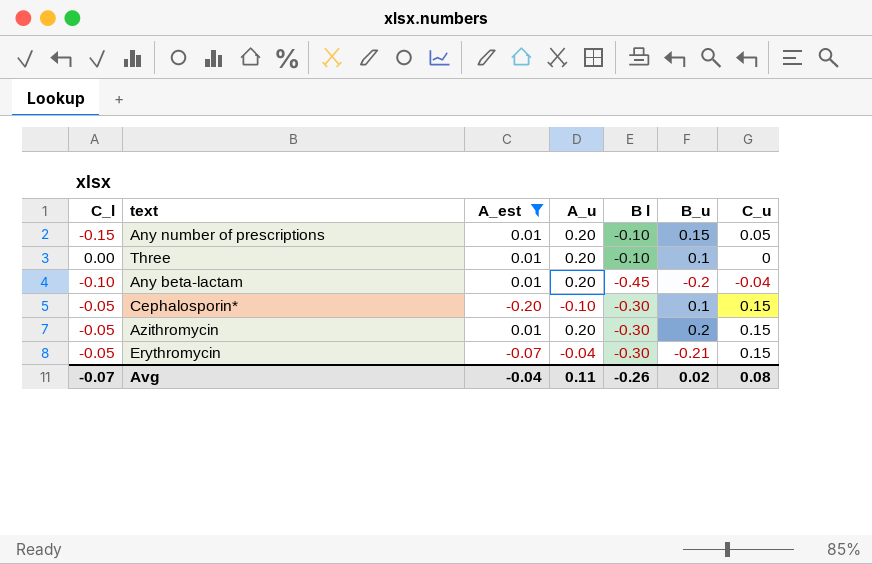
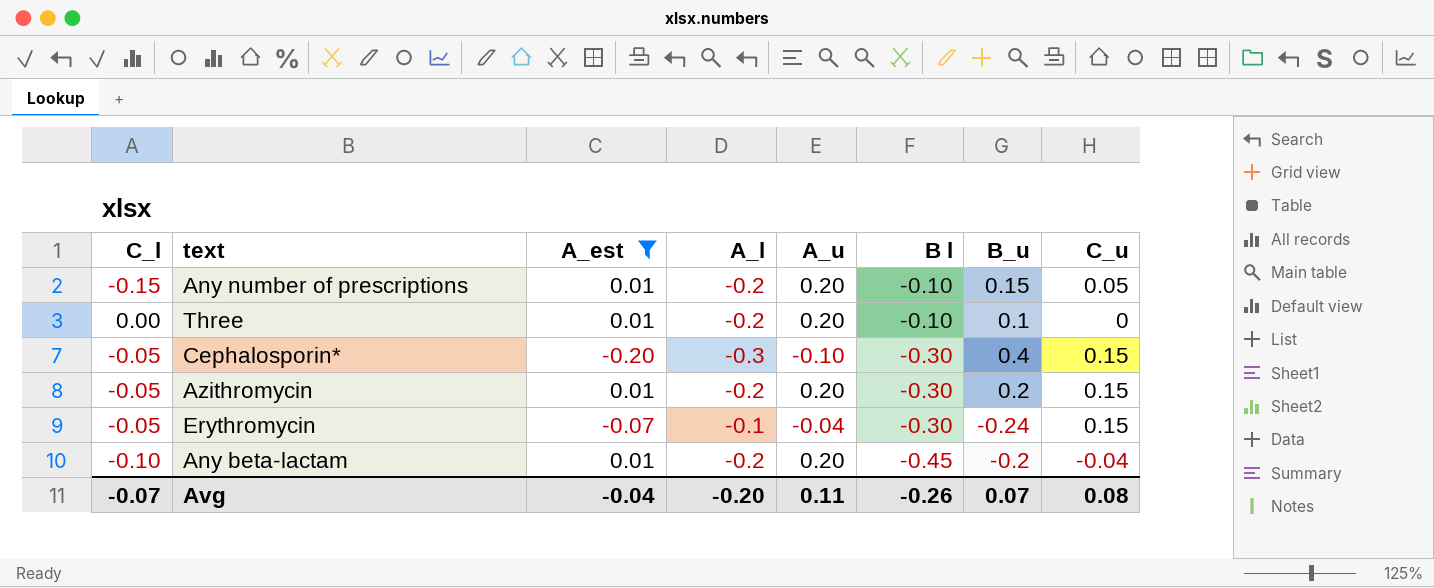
row order: none -> B l descending
column A_l | position: none -> 4
Cephalosporin* | B_u: 0.1 -> 0.4
Erythromycin | B_u: -0.21 -> -0.24
Avg | B_u: 0.02 -> 0.07

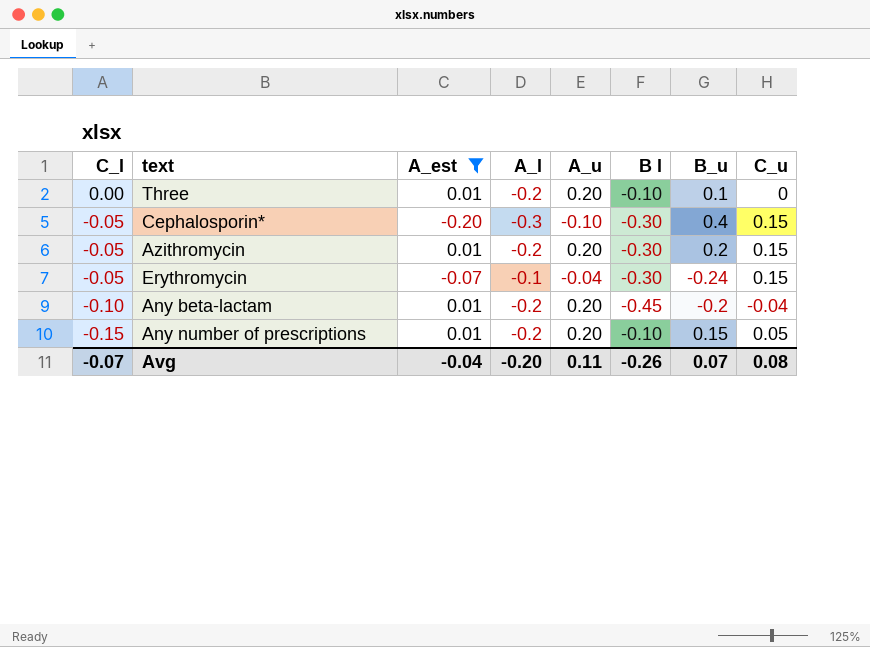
row order: B l descending -> C_l descending

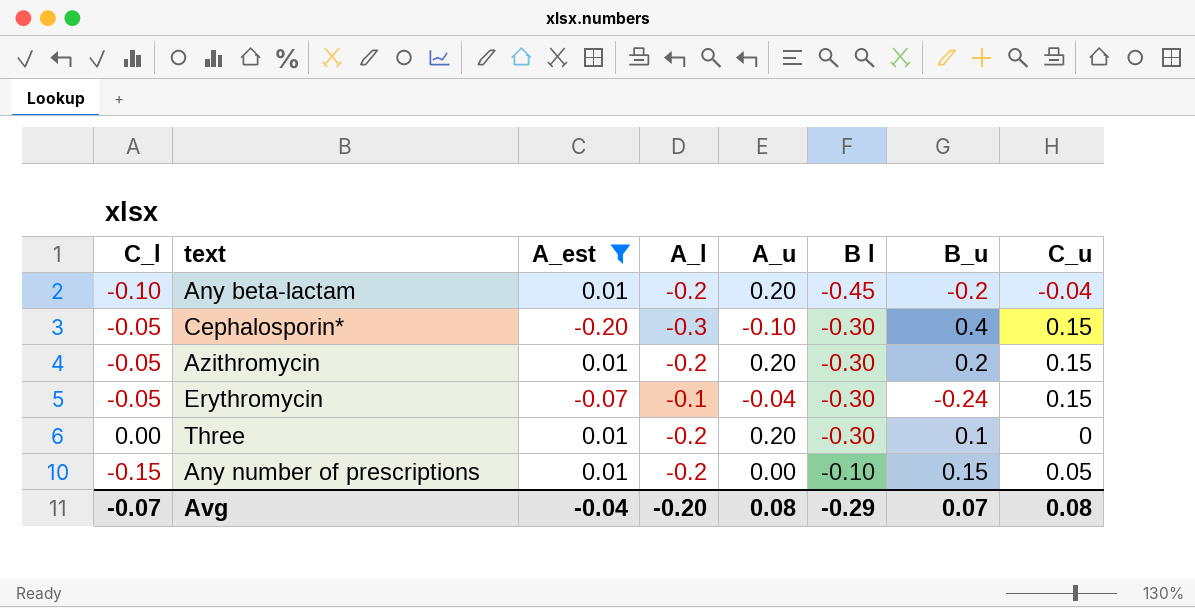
row order: C_l descending -> B l ascending
Three | B l: -0.10 -> -0.30
Any number of prescriptions | A_u: 0.20 -> 0.00
Avg | A_u: 0.11 -> 0.08
Avg | B l: -0.26 -> -0.29

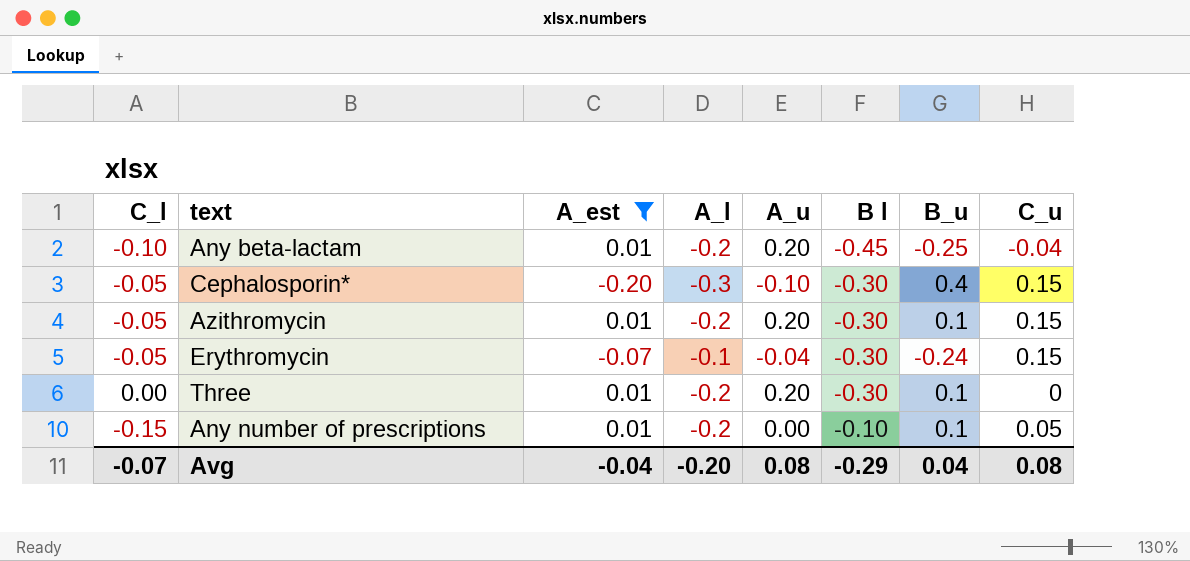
Any beta-lactam | B_u: -0.2 -> -0.25
Azithromycin | B_u: 0.2 -> 0.1
Any number of prescriptions | B_u: 0.15 -> 0.1
Avg | B_u: 0.07 -> 0.04

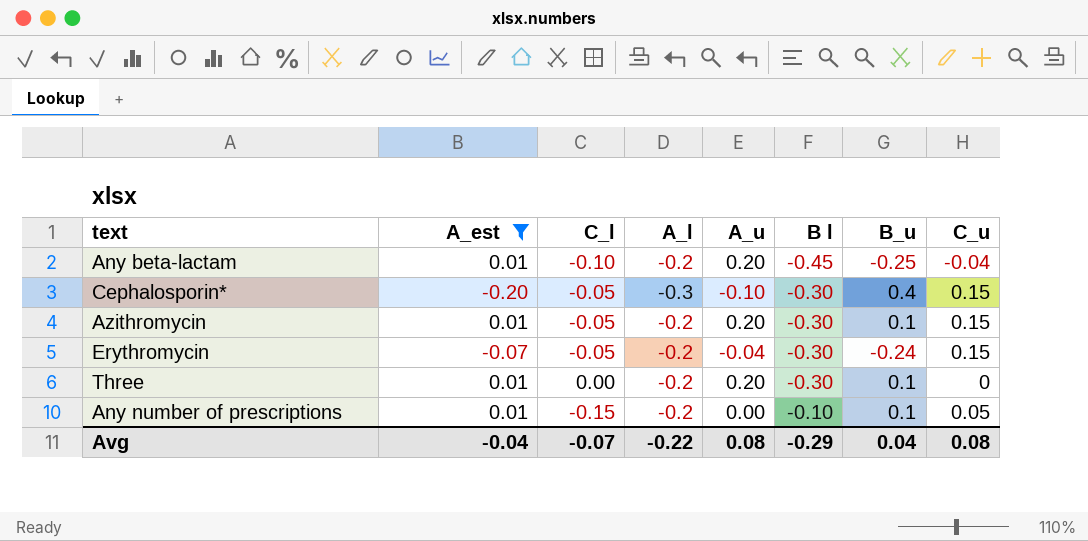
column C_l | position: 1 -> 3
Erythromycin | A_l: -0.1 -> -0.2
Avg | A_l: -0.20 -> -0.22

